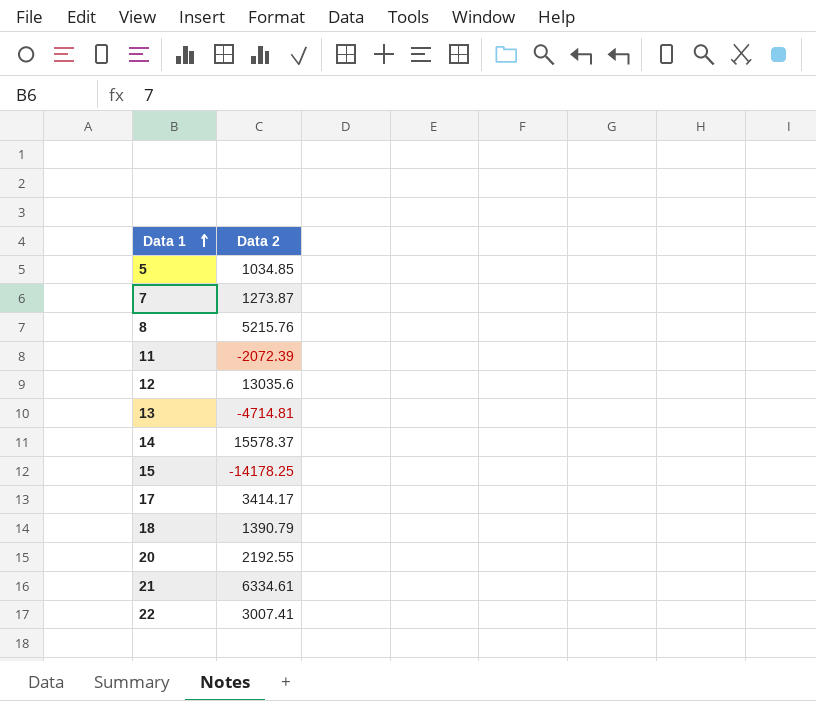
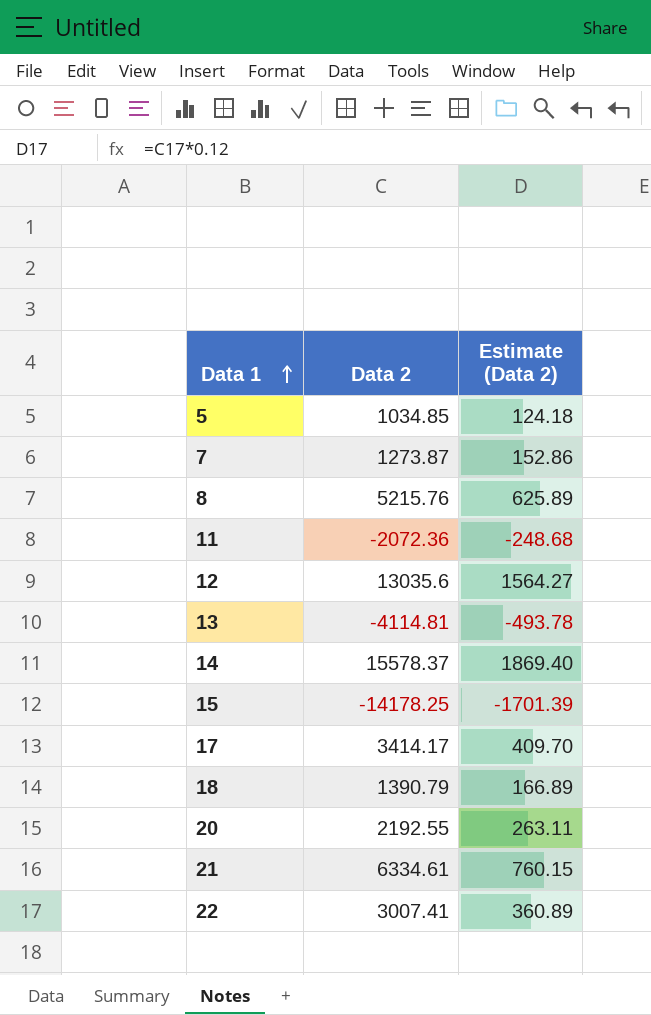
column Estimate (Data 2) | formula: none -> [Data 2] * 0.12
11 | Data 2: -2072.39 -> -2072.36
13 | Data 2: -4714.81 -> -4114.81

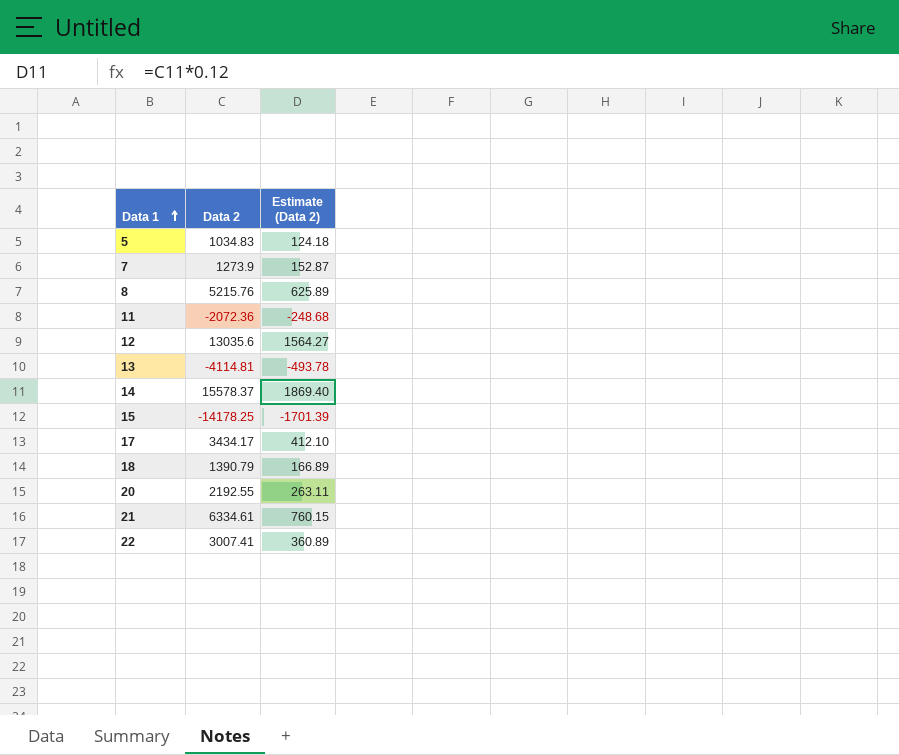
5 | Data 2: 1034.85 -> 1034.83
7 | Data 2: 1273.87 -> 1273.9
7 | Estimate (Data 2): 152.86 -> 152.87
17 | Data 2: 3414.17 -> 3434.17
17 | Estimate (Data 2): 409.70 -> 412.10

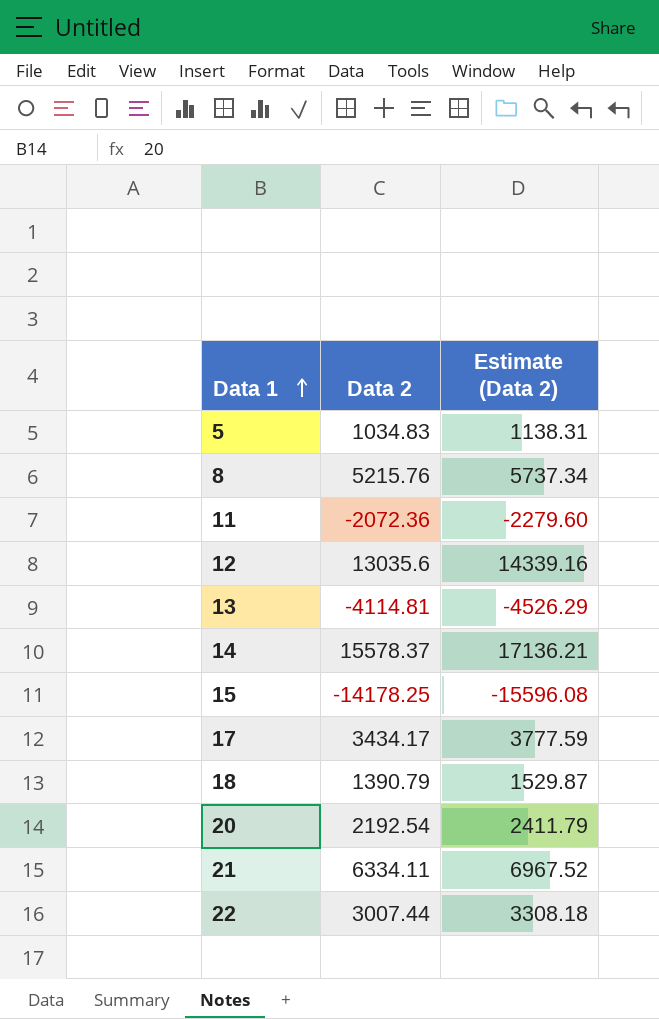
column Estimate (Data 2) | formula: [Data 2] * 0.12 -> [Data 2] * 1.1
row 7: 1273.9 | 152.87 -> none
20 | Data 2: 2192.55 -> 2192.54
21 | Data 2: 6334.61 -> 6334.11
22 | Data 2: 3007.41 -> 3007.44

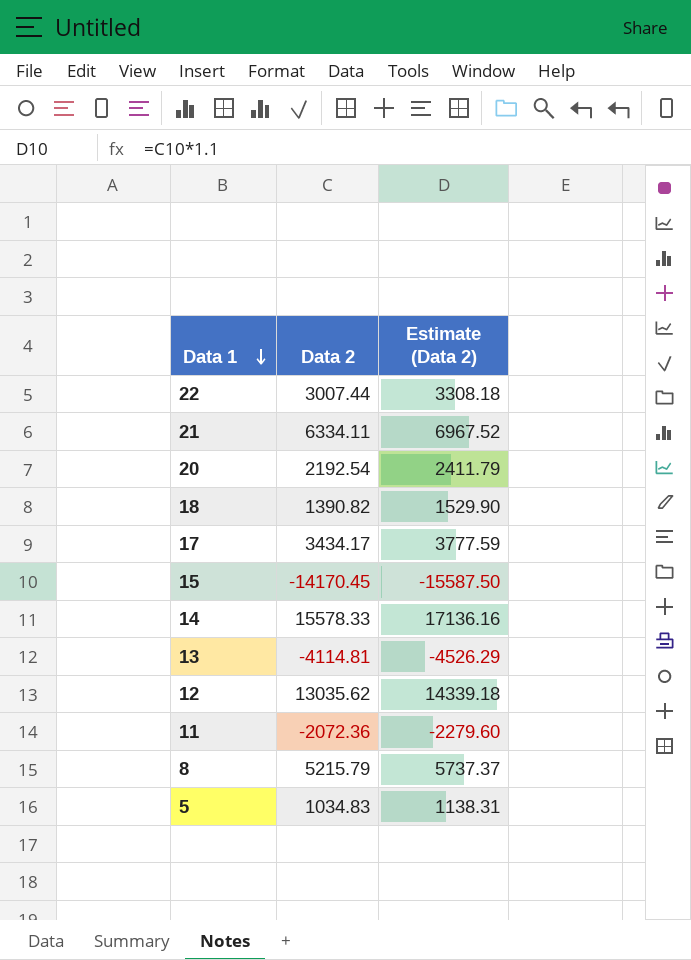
row order: Data 1 ascending -> Data 1 descending
18 | Data 2: 1390.79 -> 1390.82
18 | Estimate (Data 2): 1529.87 -> 1529.90
15 | Data 2: -14178.25 -> -14170.45
15 | Estimate (Data 2): -15596.08 -> -15587.50
14 | Data 2: 15578.37 -> 15578.33
14 | Estimate (Data 2): 17136.21 -> 17136.16
12 | Data 2: 13035.6 -> 13035.62
12 | Estimate (Data 2): 14339.16 -> 14339.18
8 | Data 2: 5215.76 -> 5215.79
8 | Estimate (Data 2): 5737.34 -> 5737.37

